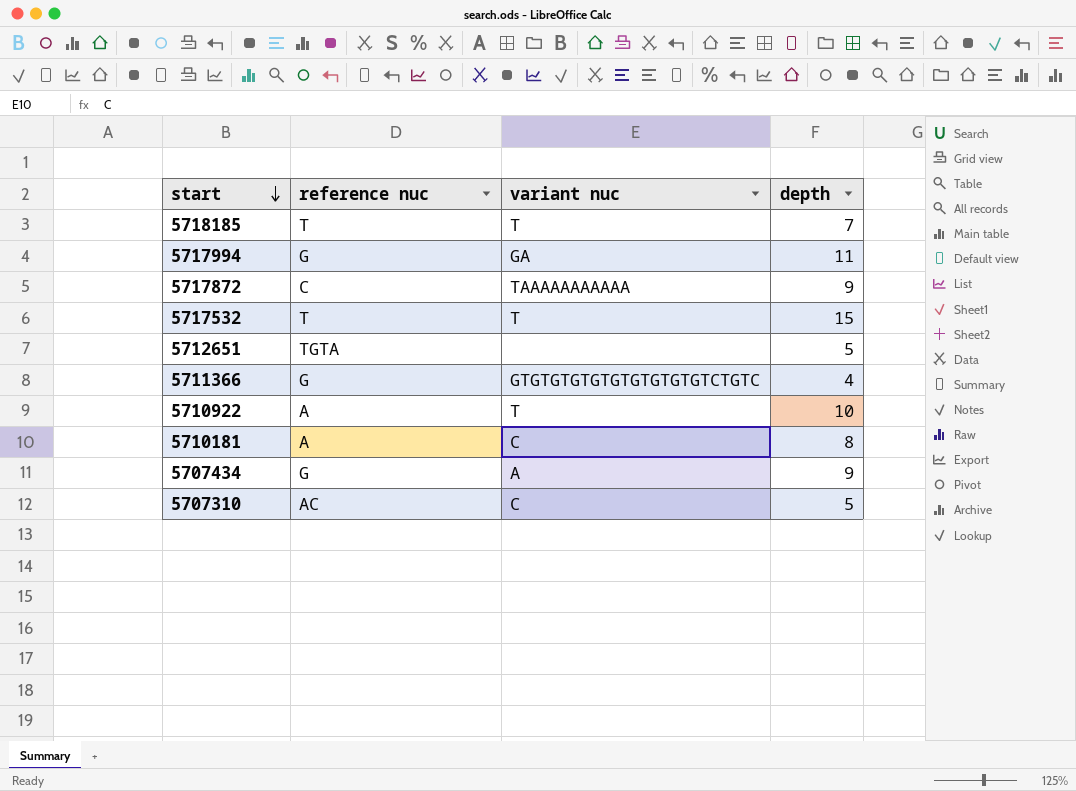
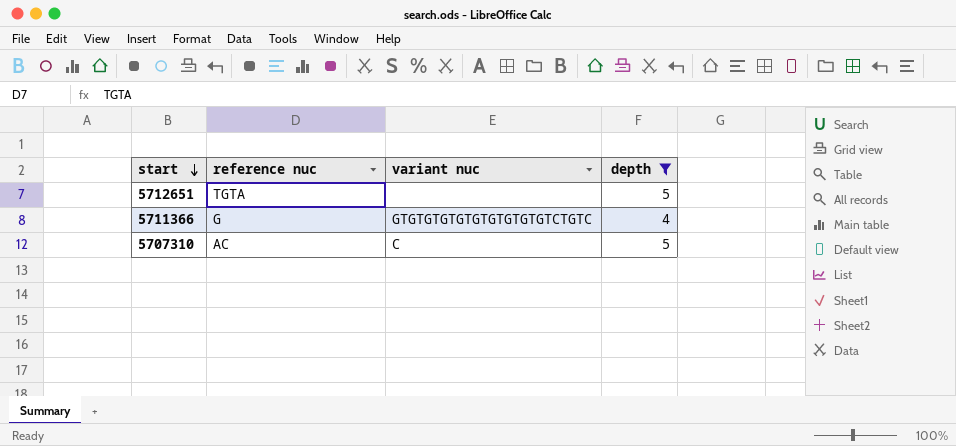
filter: none -> depth <= 5

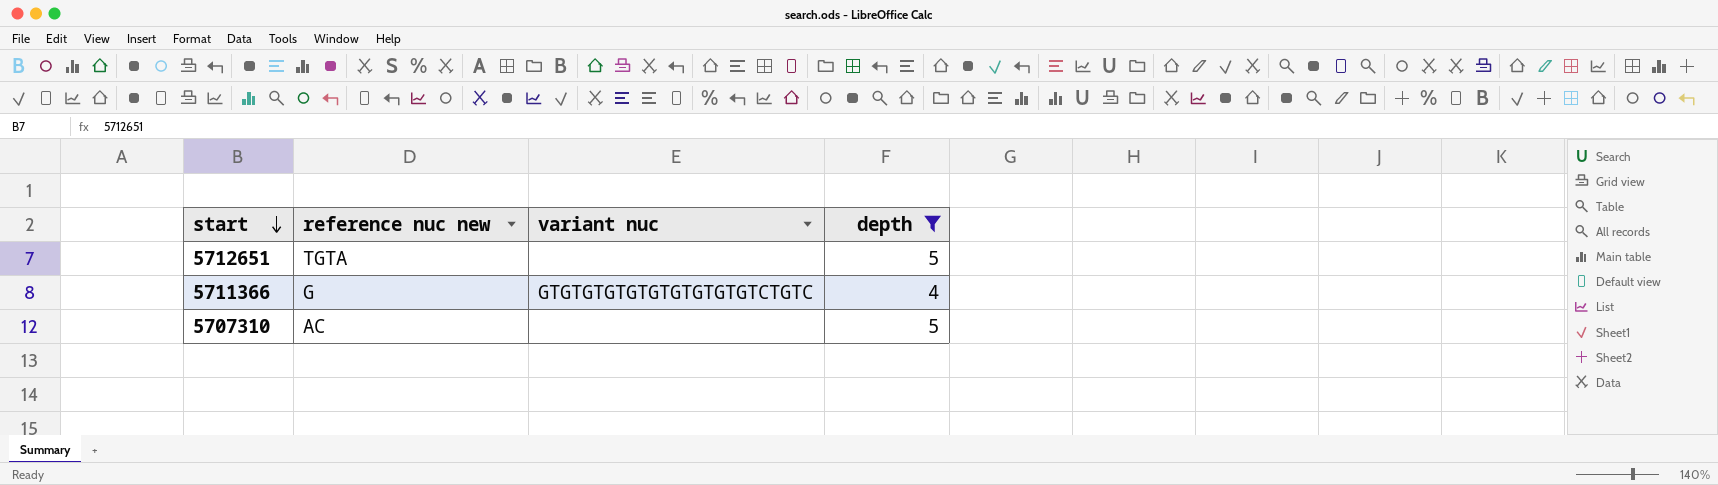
column name: reference nuc -> reference nuc new
5707310 | variant nuc: C -> none

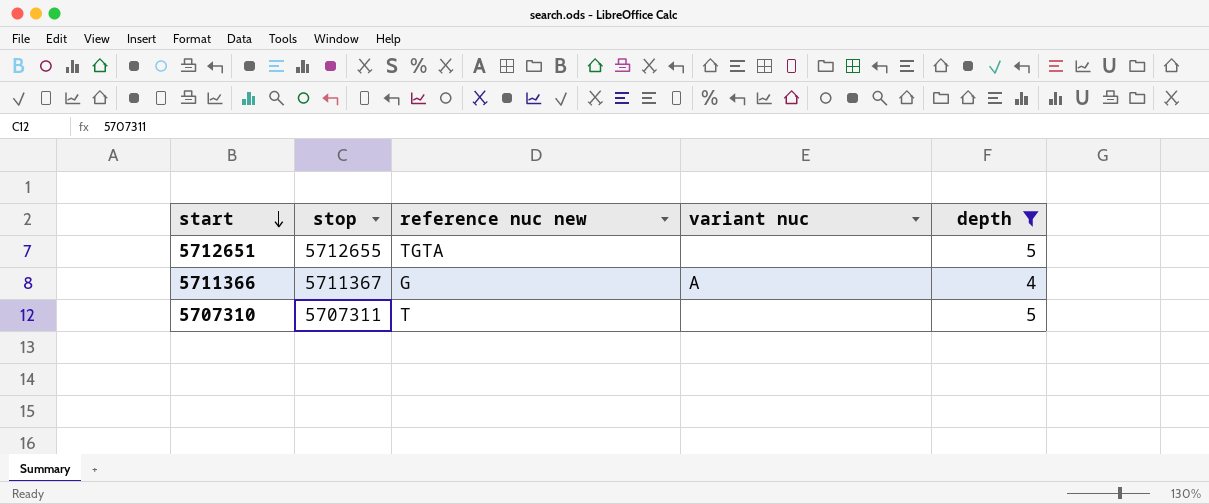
column stop | position: none -> 2
5711366 | variant nuc: GTGTGTGTGTGTGTGTGTGTCTGTC -> A
5707310 | reference nuc new: AC -> T

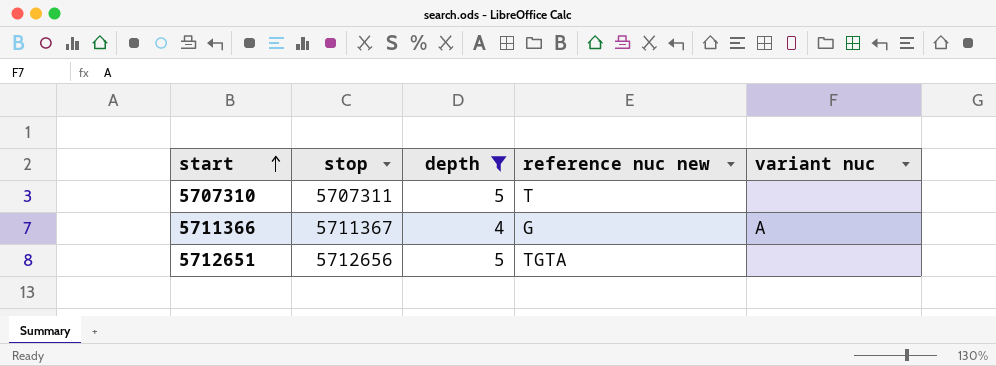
row order: start descending -> start ascending
column depth | position: 5 -> 3
5712651 | stop: 5712655 -> 5712656

